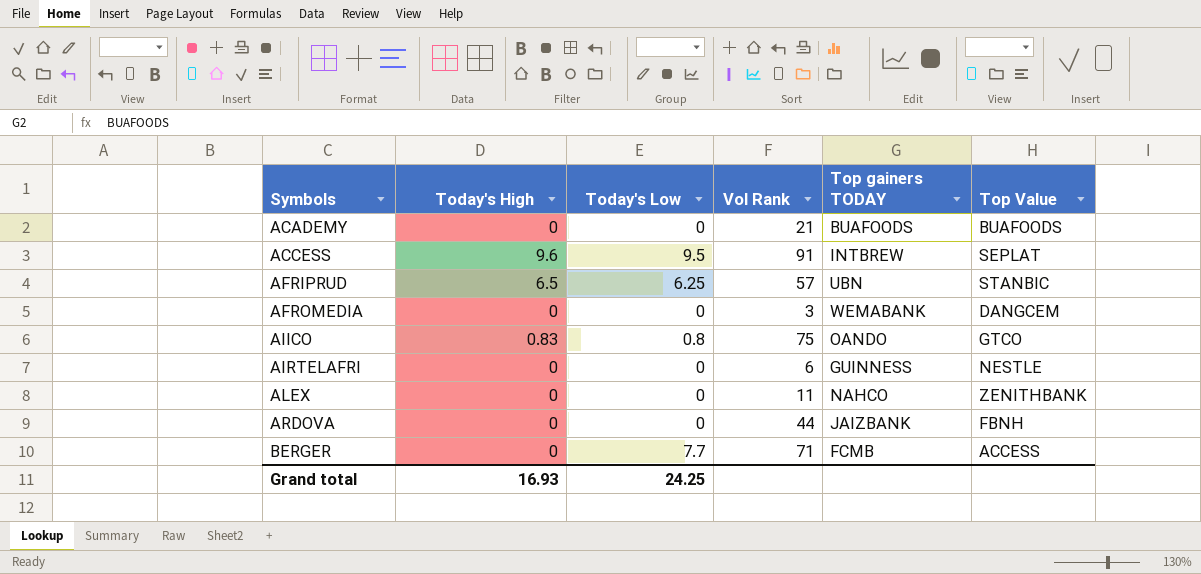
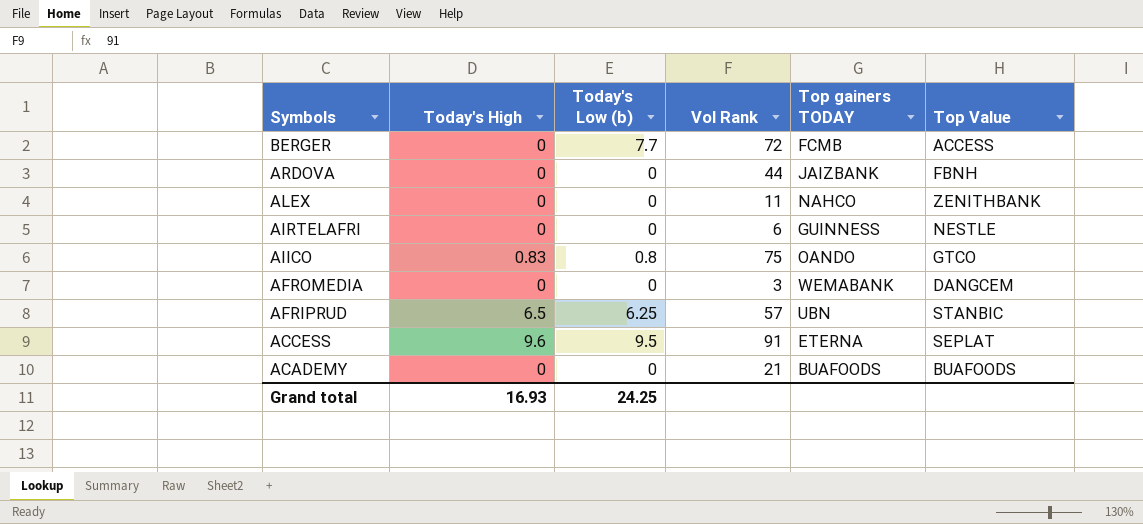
row order: Symbols ascending -> Symbols descending
column name: Today's Low -> Today's Low (b)
BERGER | Vol Rank: 71 -> 72
ACCESS | Top gainers TODAY: INTBREW -> ETERNA

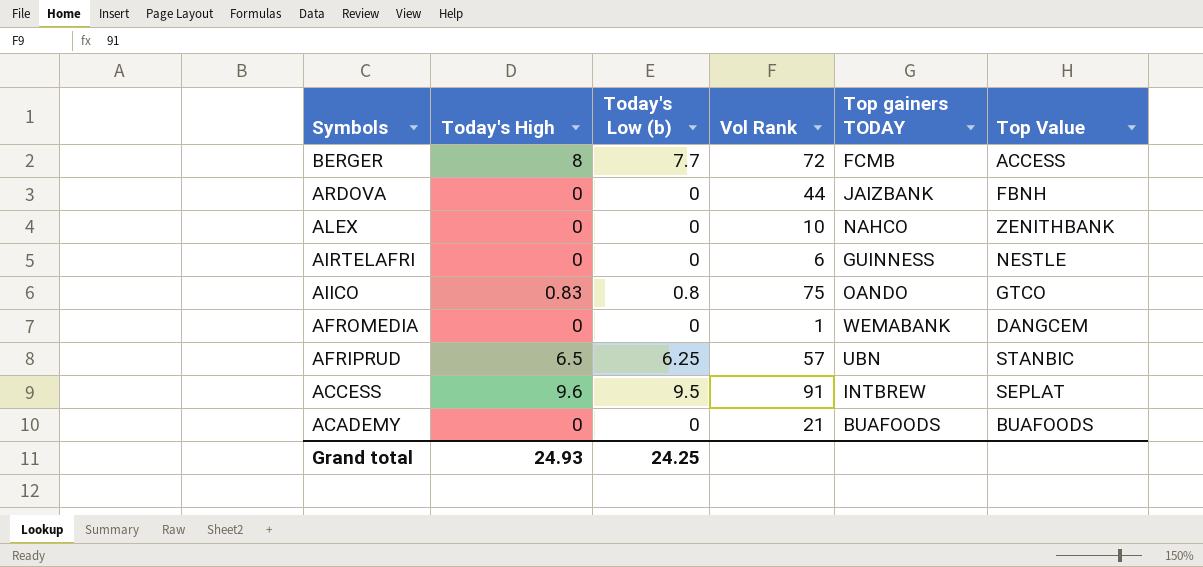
BERGER | Today's High: 0 -> 8
ALEX | Vol Rank: 11 -> 10
AFROMEDIA | Vol Rank: 3 -> 1
ACCESS | Top gainers TODAY: ETERNA -> INTBREW
Grand total | Today's High: 16.93 -> 24.93

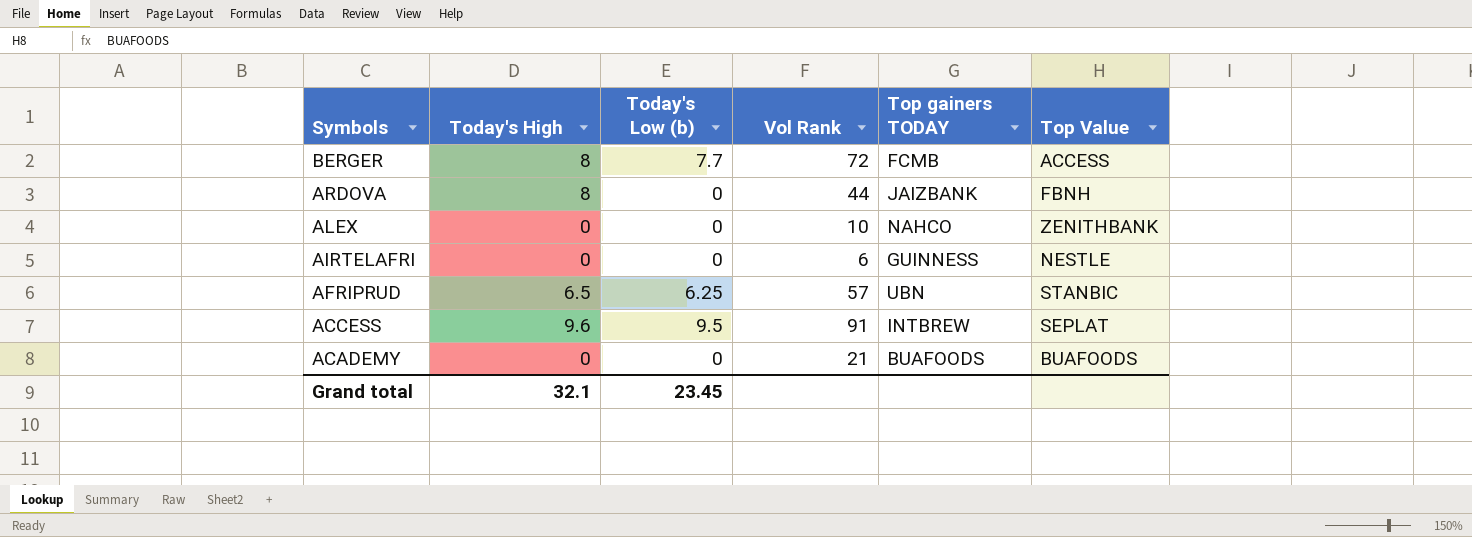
row AIICO: 0.83 | 0.8 | 75 | OANDO | GTCO -> none
row AFROMEDIA: 0 | 0 | 1 | WEMABANK | DANGCEM -> none
ARDOVA | Today's High: 0 -> 8
Grand total | Today's High: 24.93 -> 32.1
Grand total | Today's Low (b): 24.25 -> 23.45

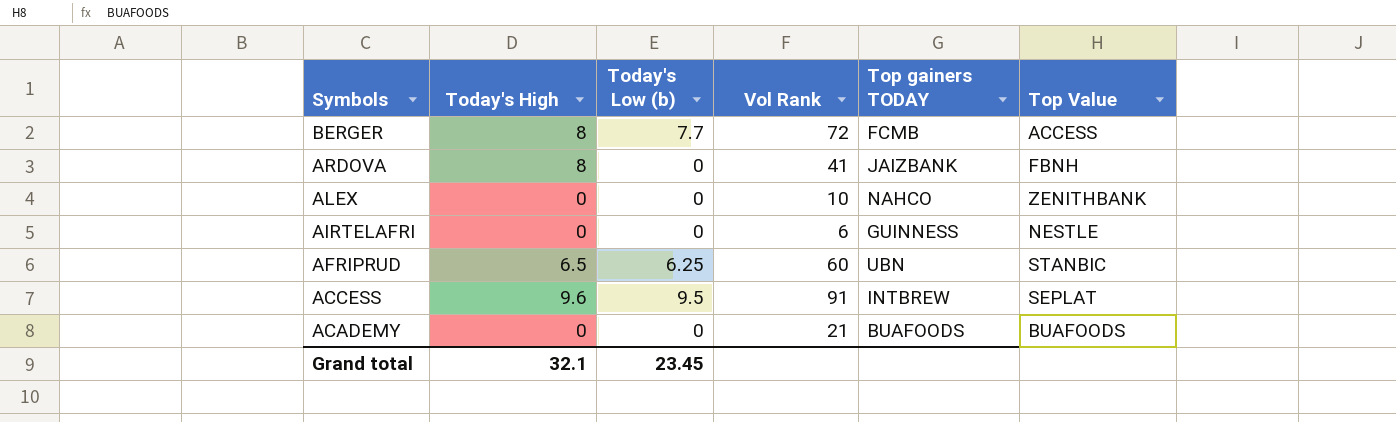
ARDOVA | Vol Rank: 44 -> 41
AFRIPRUD | Vol Rank: 57 -> 60

